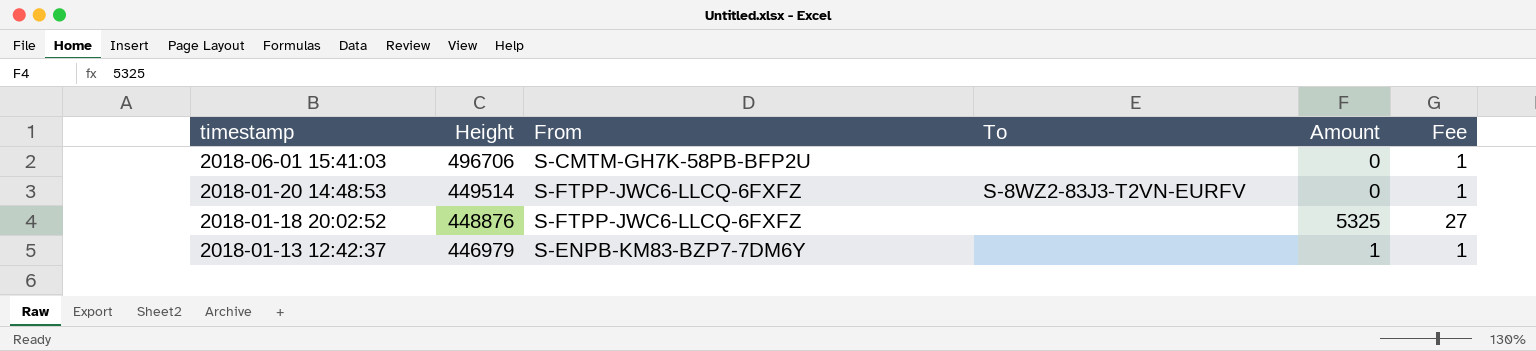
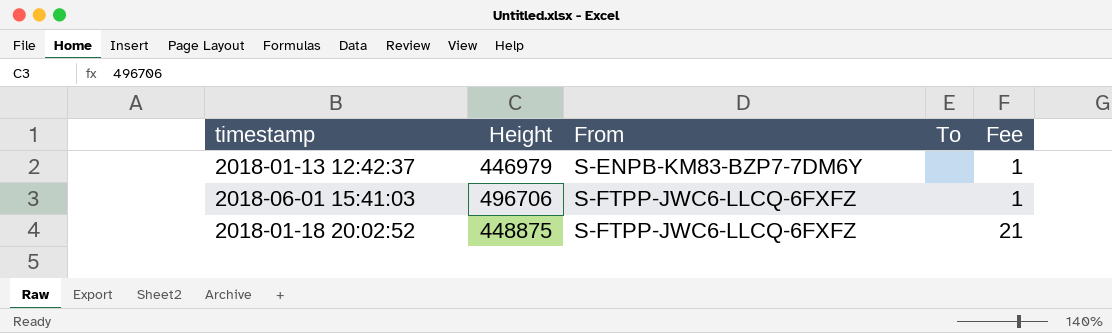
row order: timestamp descending -> From ascending
column Amount | position: 5 -> none
row 2018-01-20 14:48:53: 449514 | S-FTPP-JWC6-LLCQ-6FXFZ | S-8WZ2-83J3-T2VN-EURFV | 0 | 1 -> none
2018-06-01 15:41:03 | From: S-CMTM-GH7K-58PB-BFP2U -> S-FTPP-JWC6-LLCQ-6FXFZ
2018-01-18 20:02:52 | Height: 448876 -> 448875
2018-01-18 20:02:52 | Fee: 27 -> 21

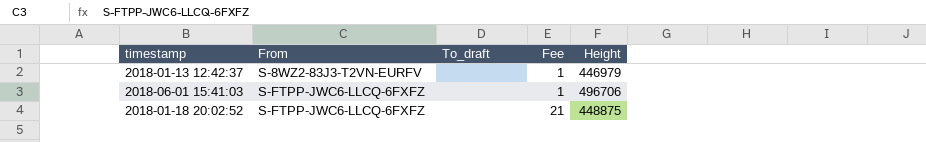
column name: To -> To_draft
column Height | position: 2 -> 5
2018-01-13 12:42:37 | From: S-ENPB-KM83-BZP7-7DM6Y -> S-8WZ2-83J3-T2VN-EURFV

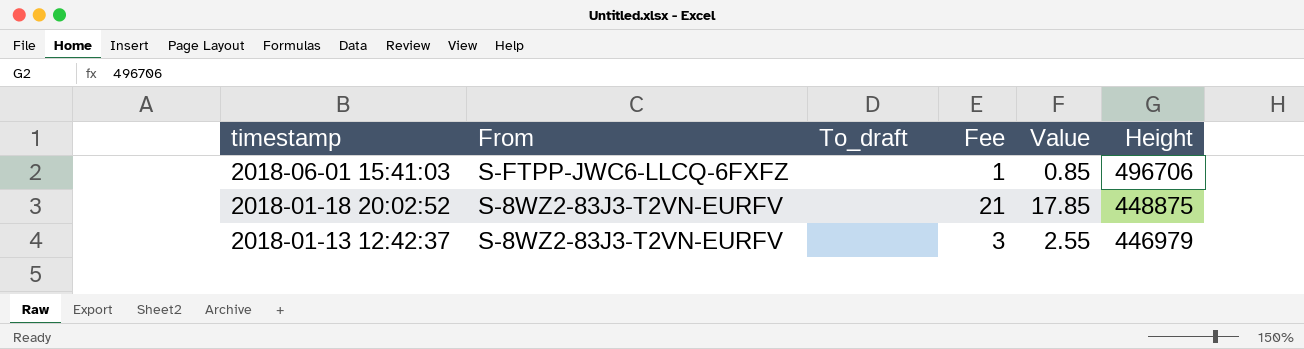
row order: From ascending -> timestamp descending
column Value | formula: none -> [Fee] * 0.85
2018-01-18 20:02:52 | From: S-FTPP-JWC6-LLCQ-6FXFZ -> S-8WZ2-83J3-T2VN-EURFV
2018-01-13 12:42:37 | Fee: 1 -> 3

